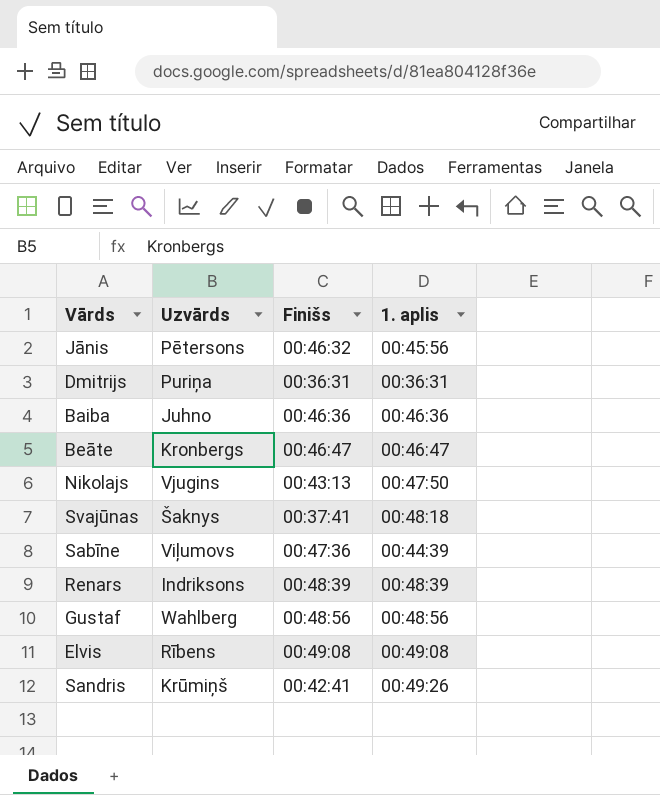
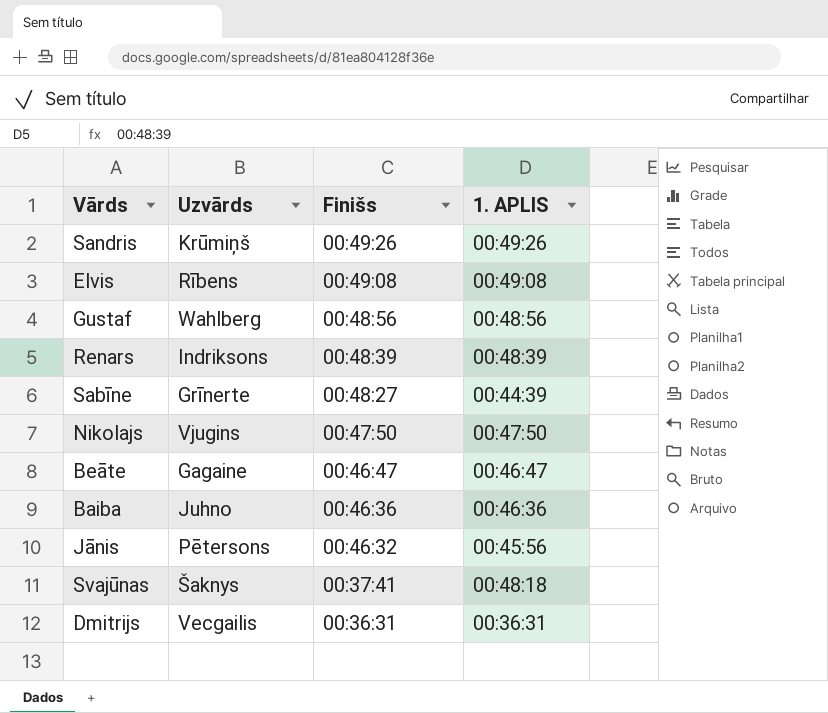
row order: none -> Finišs descending
column name: 1. aplis -> 1. APLIS
Sandris | Finišs: 00:42:41 -> 00:49:26
Sabīne | Uzvārds: Viļumovs -> Grīnerte
Sabīne | Finišs: 00:47:36 -> 00:48:27
Nikolajs | Finišs: 00:43:13 -> 00:47:50
Beāte | Uzvārds: Kronbergs -> Gagaine
Dmitrijs | Uzvārds: Puriņa -> Vecgailis

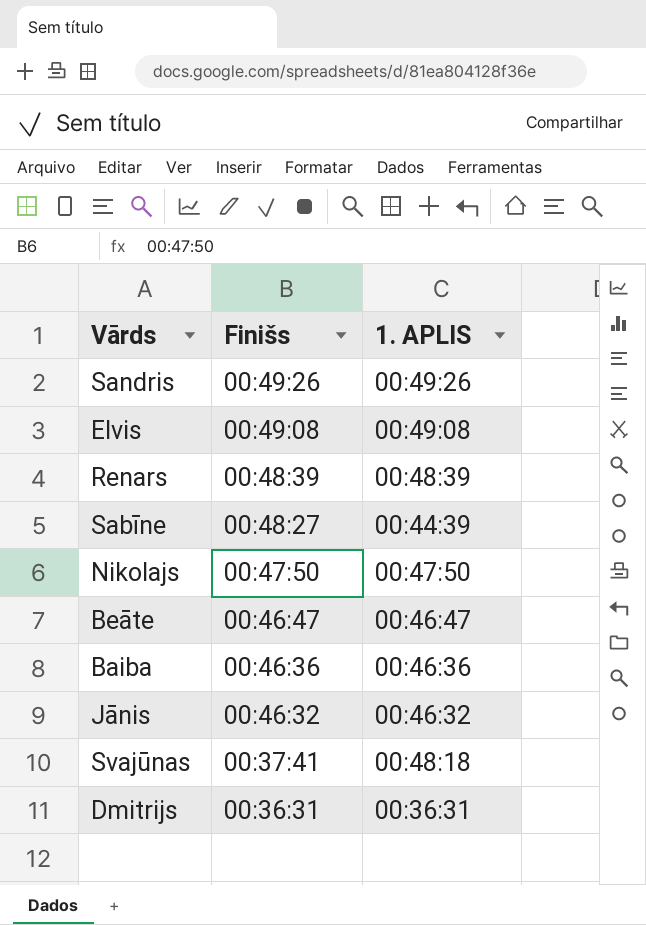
column Uzvārds | position: 2 -> none
row Gustaf: Wahlberg | 00:48:56 | 00:48:56 -> none
Jānis | 1. APLIS: 00:45:56 -> 00:46:32

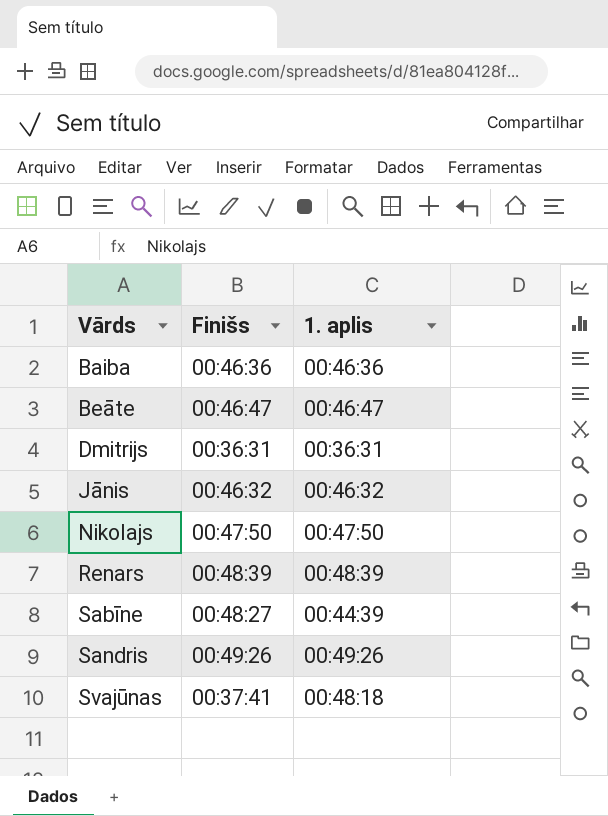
row order: Finišs descending -> Vārds ascending
column name: 1. APLIS -> 1. aplis
row Elvis: 00:49:08 | 00:49:08 -> none

